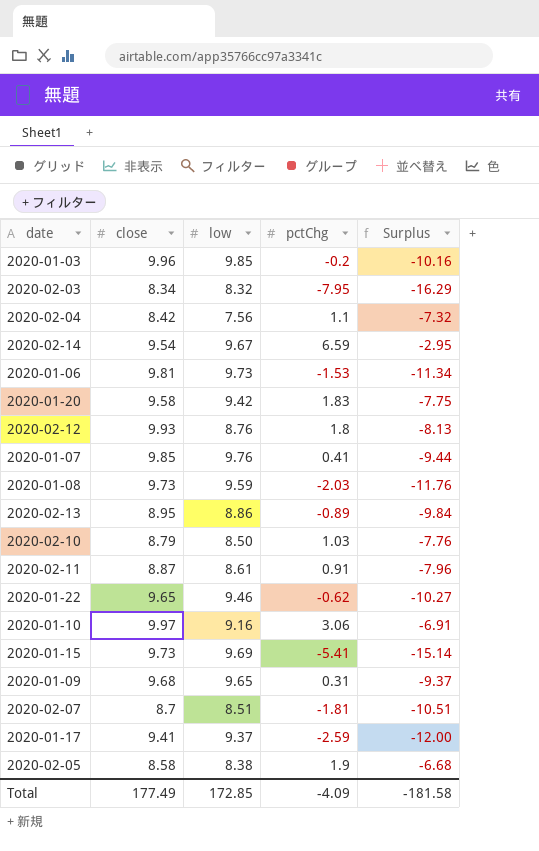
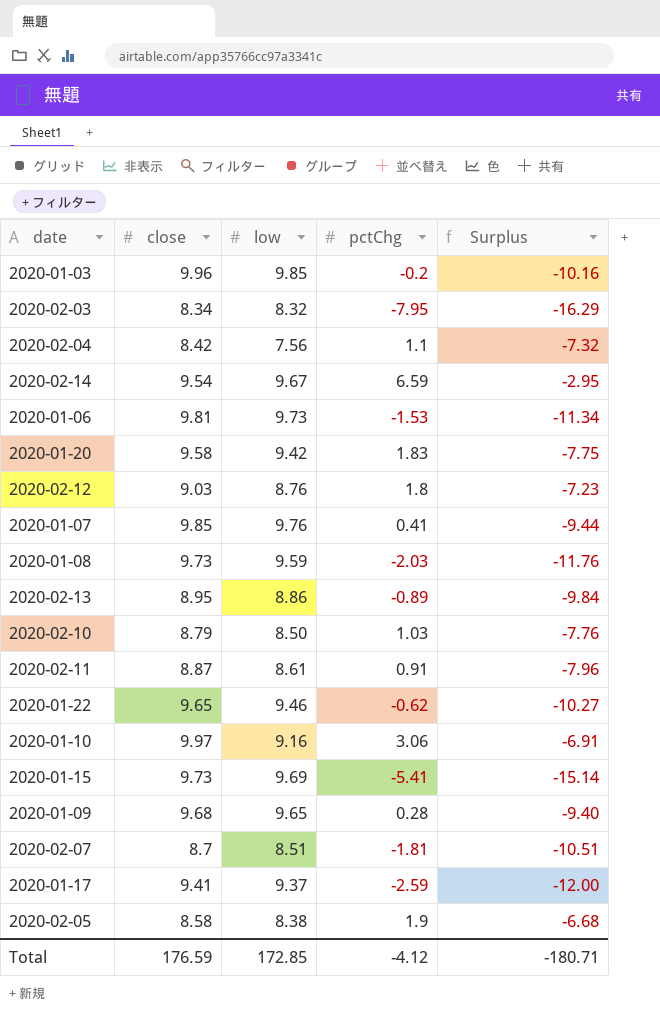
2020-02-12 | close: 9.93 -> 9.03
2020-02-12 | Surplus: -8.13 -> -7.23
2020-01-09 | pctChg: 0.31 -> 0.28
2020-01-09 | Surplus: -9.37 -> -9.40
Total | close: 177.49 -> 176.59
Total | pctChg: -4.09 -> -4.12
Total | Surplus: -181.58 -> -180.71

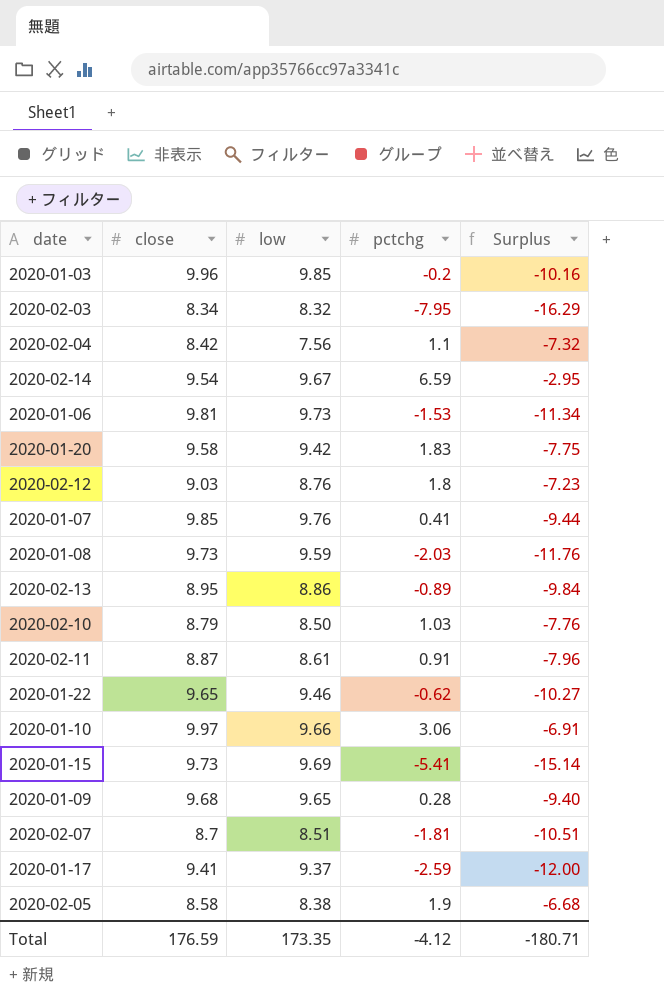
column name: pctChg -> pctchg
2020-01-10 | low: 9.16 -> 9.66
Total | low: 172.85 -> 173.35

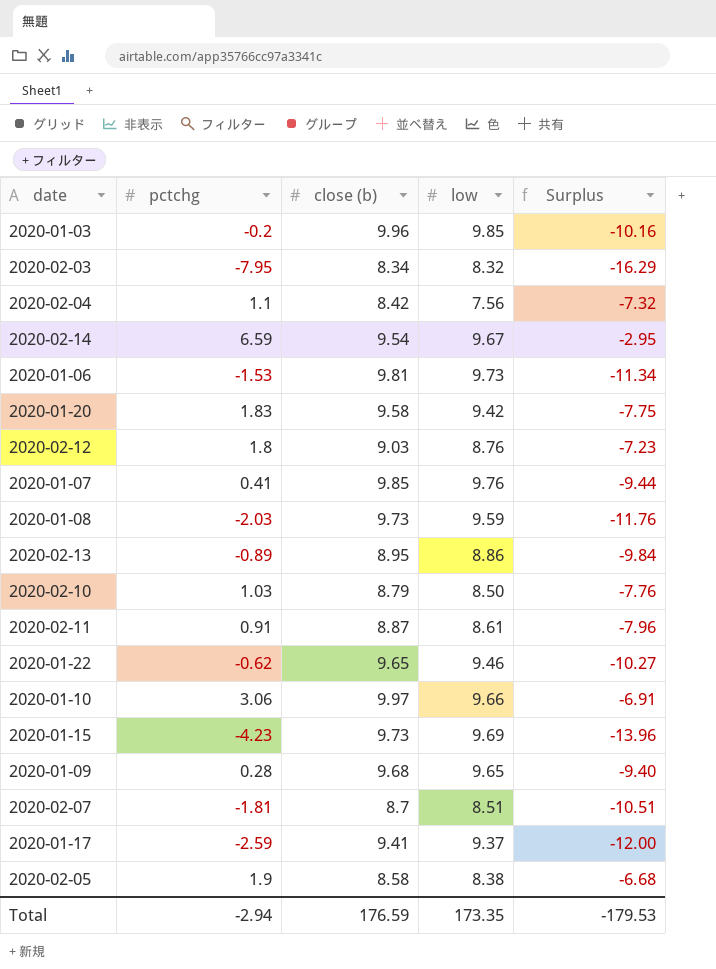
column pctchg | position: 4 -> 2
column name: close -> close (b)
2020-01-15 | pctchg: -5.41 -> -4.23
2020-01-15 | Surplus: -15.14 -> -13.96
Total | pctchg: -4.12 -> -2.94
Total | Surplus: -180.71 -> -179.53

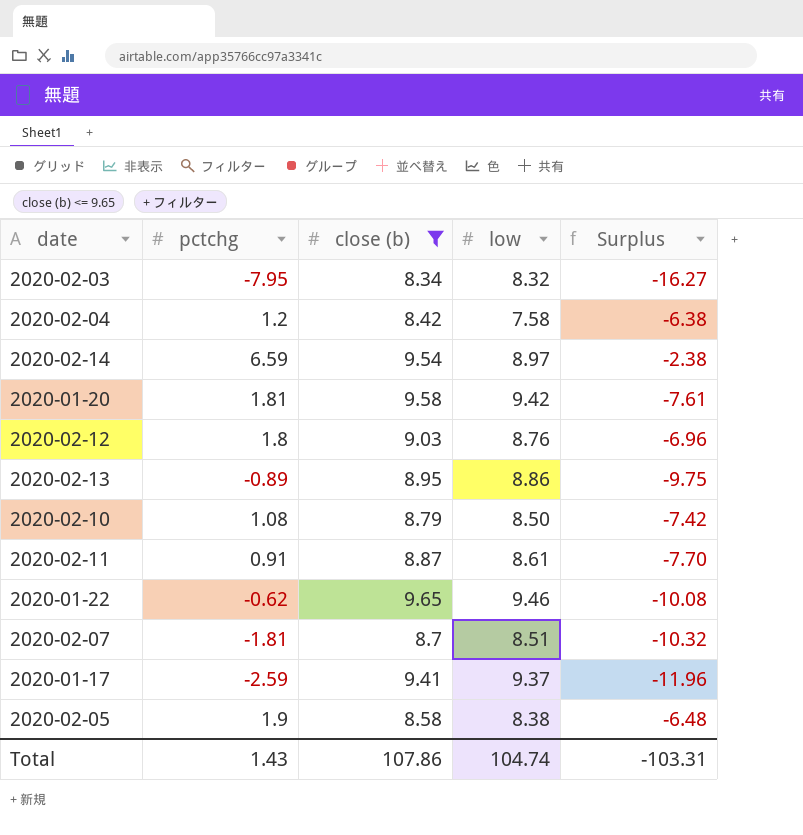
filter: none -> close (b) <= 9.65
column Surplus | formula: [pctchg] - [close (b)] -> [pctchg] - [low]
2020-02-04 | pctchg: 1.1 -> 1.2
2020-02-04 | low: 7.56 -> 7.58
2020-02-14 | low: 9.67 -> 8.97
2020-01-20 | pctchg: 1.83 -> 1.81
2020-02-10 | pctchg: 1.03 -> 1.08
Total | pctchg: -2.94 -> 1.43
Total | close (b): 176.59 -> 107.86
Total | low: 173.35 -> 104.74
Total | Surplus: -179.53 -> -103.31

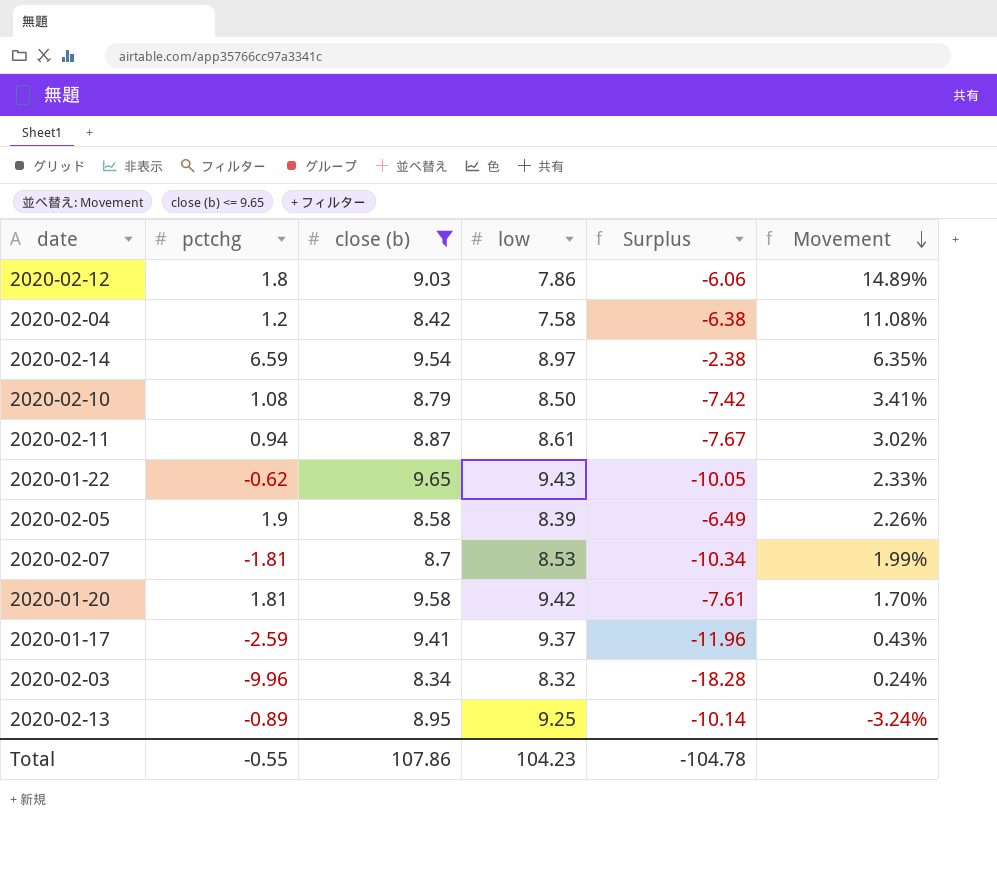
row order: none -> Movement descending
column Movement | formula: none -> ([close (b)] - [low]) / [low]
2020-02-12 | low: 8.76 -> 7.86
2020-02-12 | Surplus: -6.96 -> -6.06
2020-02-11 | pctchg: 0.91 -> 0.94
2020-02-11 | Surplus: -7.70 -> -7.67
2020-01-22 | low: 9.46 -> 9.43
2020-01-22 | Surplus: -10.08 -> -10.05
2020-02-05 | low: 8.38 -> 8.39
2020-02-05 | Surplus: -6.48 -> -6.49
2020-02-07 | low: 8.51 -> 8.53
2020-02-07 | Surplus: -10.32 -> -10.34
2020-02-03 | pctchg: -7.95 -> -9.96
2020-02-03 | Surplus: -16.27 -> -18.28
2020-02-13 | low: 8.86 -> 9.25
2020-02-13 | Surplus: -9.75 -> -10.14
Total | pctchg: 1.43 -> -0.55
Total | low: 104.74 -> 104.23
Total | Surplus: -103.31 -> -104.78

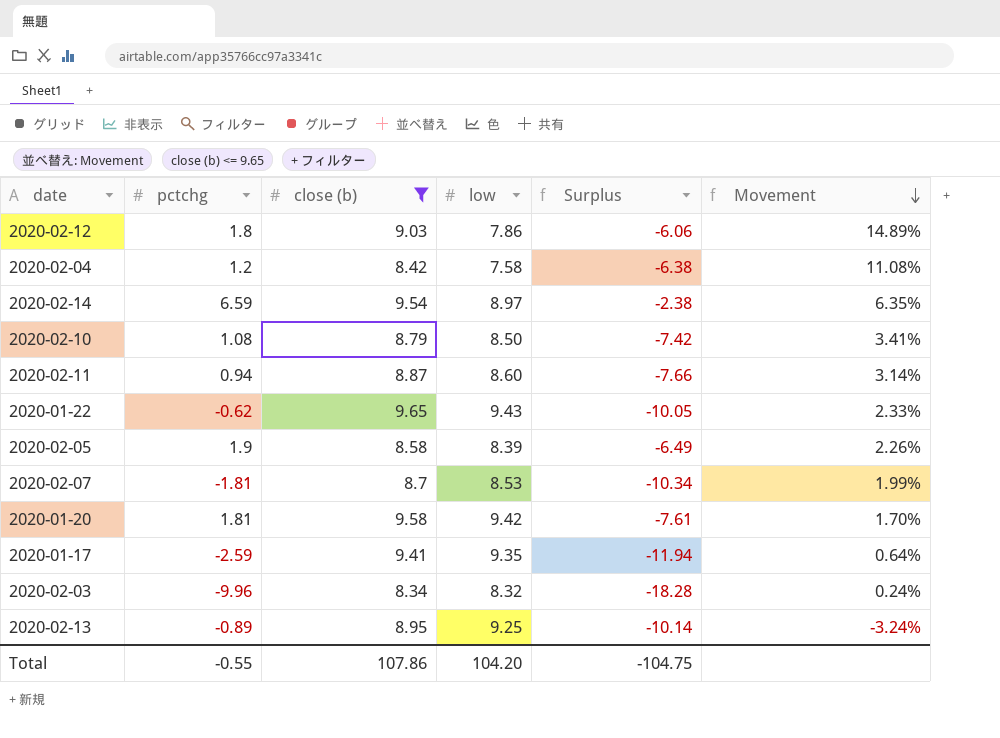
2020-02-11 | low: 8.61 -> 8.60
2020-02-11 | Surplus: -7.67 -> -7.66
2020-02-11 | Movement: 3.02% -> 3.14%
2020-01-17 | low: 9.37 -> 9.35
2020-01-17 | Surplus: -11.96 -> -11.94
2020-01-17 | Movement: 0.43% -> 0.64%
Total | low: 104.23 -> 104.20
Total | Surplus: -104.78 -> -104.75

